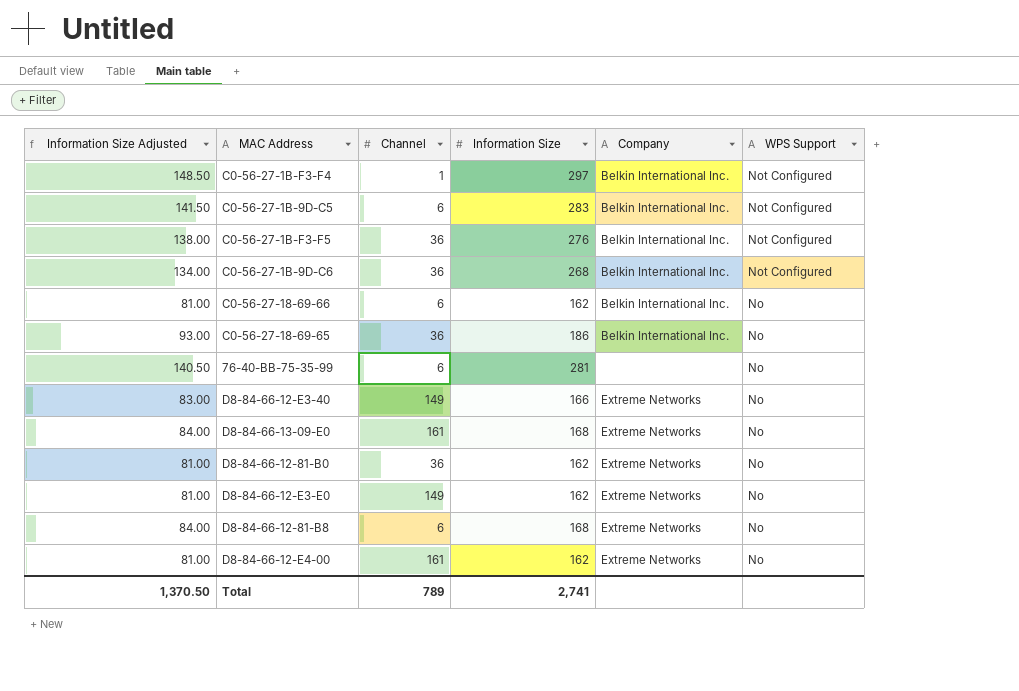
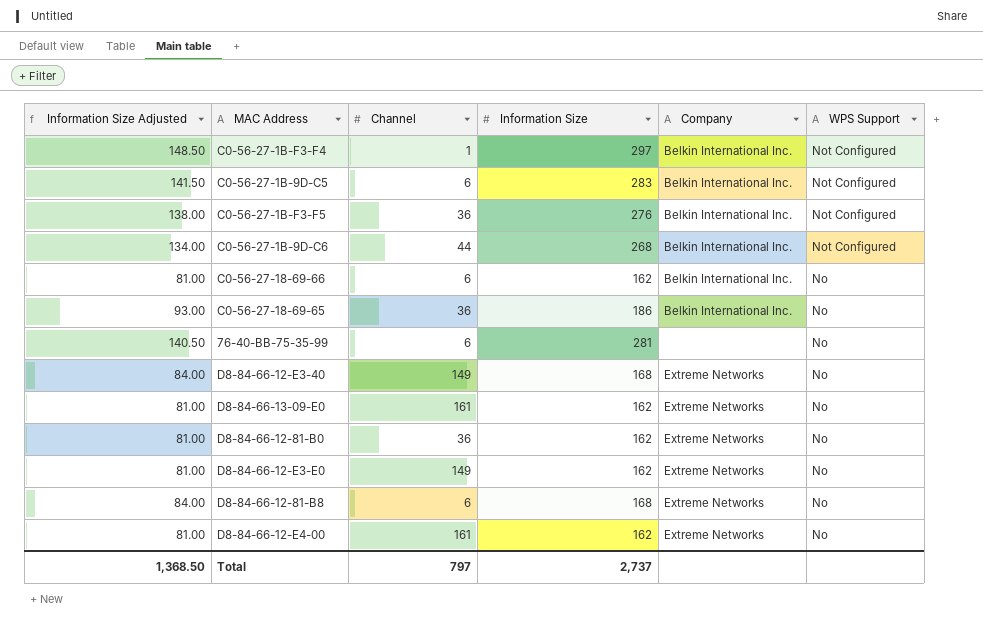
C0-56-27-1B-9D-C6 | Channel: 36 -> 44
D8-84-66-12-E3-40 | Information Size Adjusted: 83.00 -> 84.00
D8-84-66-12-E3-40 | Information Size: 166 -> 168
D8-84-66-13-09-E0 | Information Size Adjusted: 84.00 -> 81.00
D8-84-66-13-09-E0 | Information Size: 168 -> 162
Total | Information Size Adjusted: 1,370.50 -> 1,368.50
Total | Channel: 789 -> 797
Total | Information Size: 2,741 -> 2,737

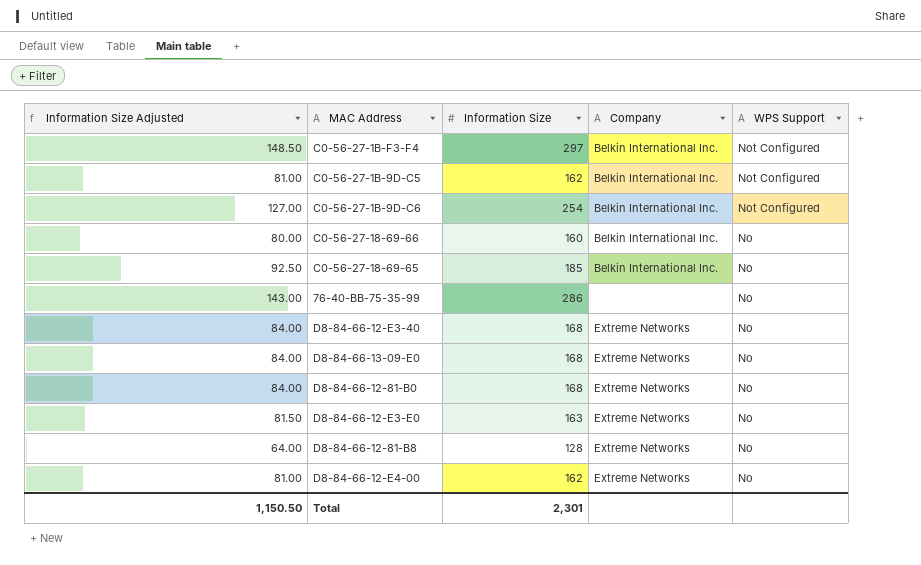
column Channel | position: 3 -> none
row C0-56-27-1B-F3-F5: 138.00 | 36 | 276 | Belkin International Inc. | Not Configured -> none
C0-56-27-1B-9D-C5 | Information Size Adjusted: 141.50 -> 81.00
C0-56-27-1B-9D-C5 | Information Size: 283 -> 162
C0-56-27-1B-9D-C6 | Information Size Adjusted: 134.00 -> 127.00
C0-56-27-1B-9D-C6 | Information Size: 268 -> 254
C0-56-27-18-69-66 | Information Size Adjusted: 81.00 -> 80.00
C0-56-27-18-69-66 | Information Size: 162 -> 160
C0-56-27-18-69-65 | Information Size Adjusted: 93.00 -> 92.50
C0-56-27-18-69-65 | Information Size: 186 -> 185
76-40-BB-75-35-99 | Information Size Adjusted: 140.50 -> 143.00
76-40-BB-75-35-99 | Information Size: 281 -> 286
D8-84-66-13-09-E0 | Information Size Adjusted: 81.00 -> 84.00
D8-84-66-13-09-E0 | Information Size: 162 -> 168
D8-84-66-12-81-B0 | Information Size Adjusted: 81.00 -> 84.00
D8-84-66-12-81-B0 | Information Size: 162 -> 168
D8-84-66-12-E3-E0 | Information Size Adjusted: 81.00 -> 81.50
D8-84-66-12-E3-E0 | Information Size: 162 -> 163
D8-84-66-12-81-B8 | Information Size Adjusted: 84.00 -> 64.00
D8-84-66-12-81-B8 | Information Size: 168 -> 128
Total | Information Size Adjusted: 1,368.50 -> 1,150.50
Total | Information Size: 2,737 -> 2,301

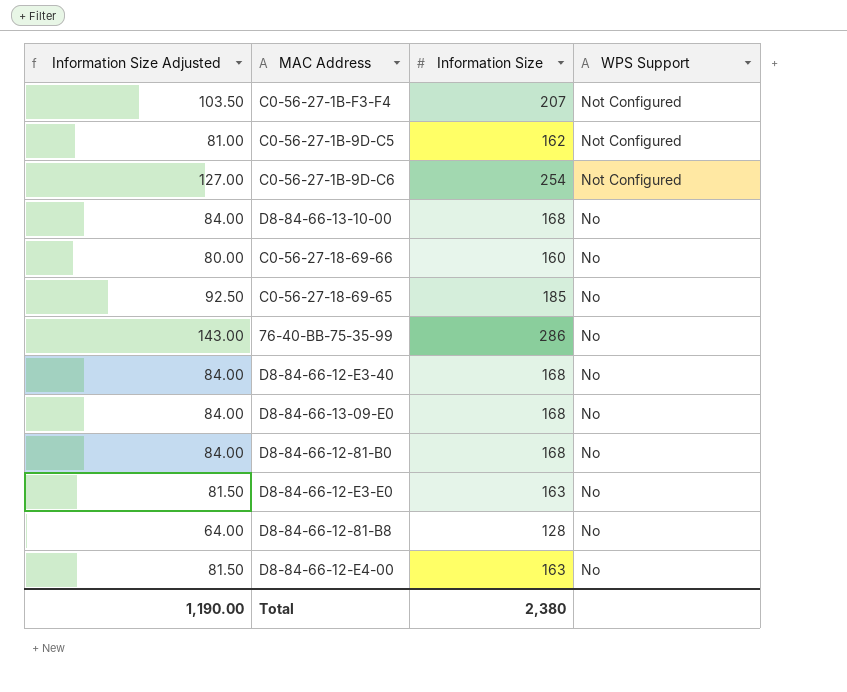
column Company | position: 4 -> none
C0-56-27-1B-F3-F4 | Information Size Adjusted: 148.50 -> 103.50
C0-56-27-1B-F3-F4 | Information Size: 297 -> 207
row D8-84-66-13-10-00: none -> 84.00 | 168 | No
D8-84-66-12-E4-00 | Information Size Adjusted: 81.00 -> 81.50
D8-84-66-12-E4-00 | Information Size: 162 -> 163
Total | Information Size Adjusted: 1,150.50 -> 1,190.00
Total | Information Size: 2,301 -> 2,380

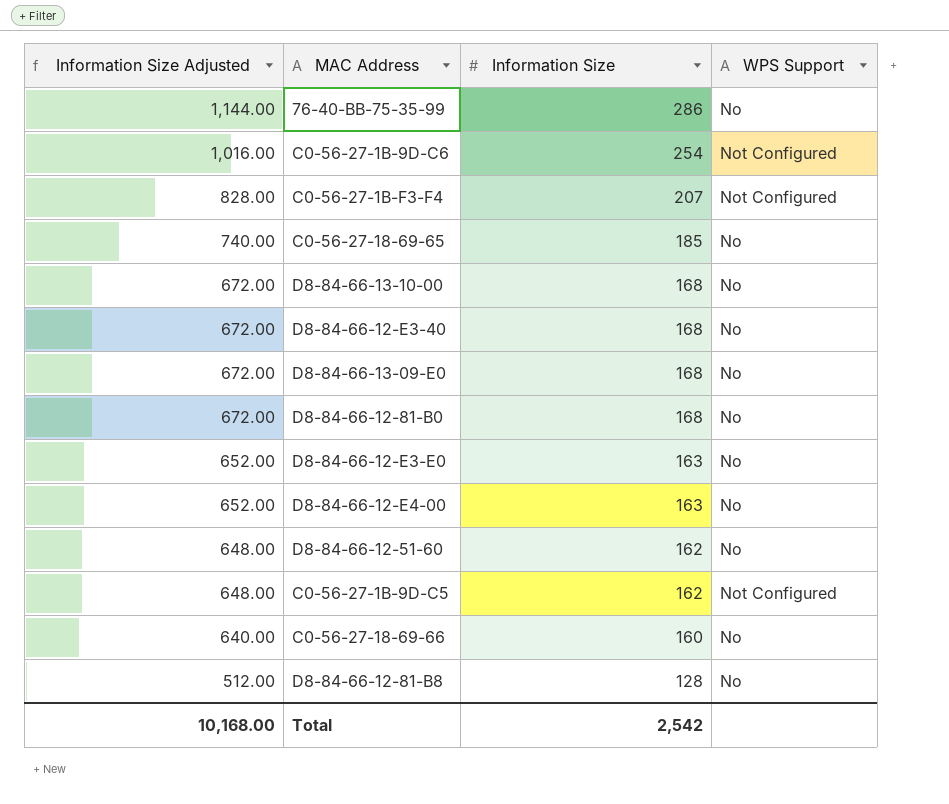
row order: WPS Support descending -> Information Size Adjusted descending
column Information Size Adjusted | formula: [Information Size] * 0.5 -> [Information Size] * 4
row D8-84-66-12-51-60: none -> 648.00 | 162 | No
Total | Information Size Adjusted: 1,190.00 -> 10,168.00
Total | Information Size: 2,380 -> 2,542

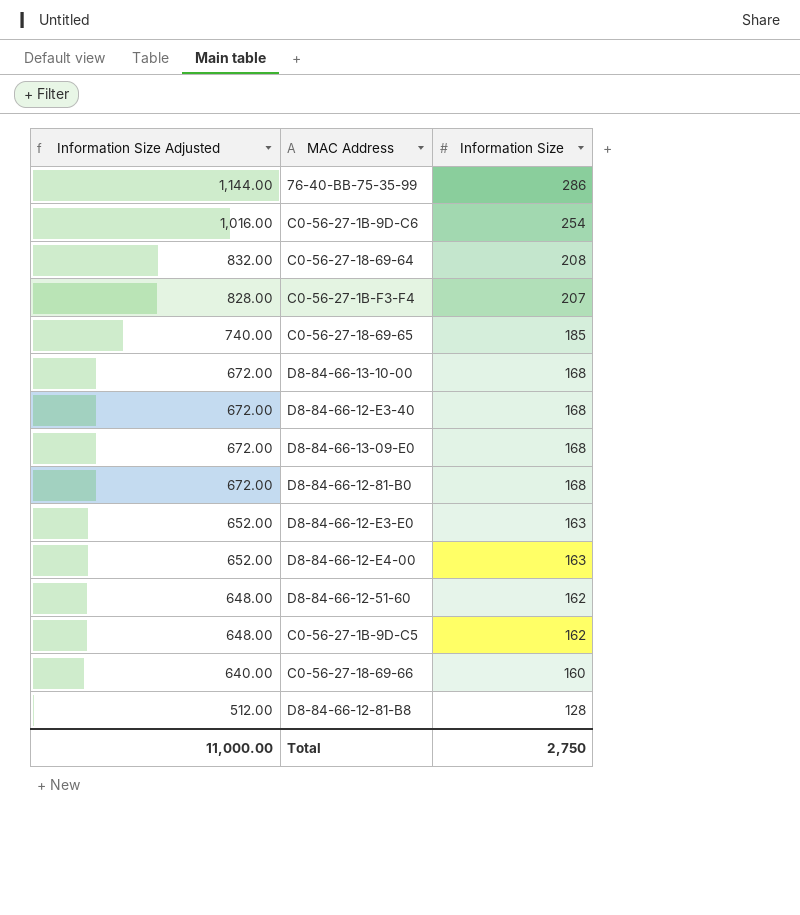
column WPS Support | position: 4 -> none
row C0-56-27-18-69-64: none -> 832.00 | 208
Total | Information Size Adjusted: 10,168.00 -> 11,000.00
Total | Information Size: 2,542 -> 2,750

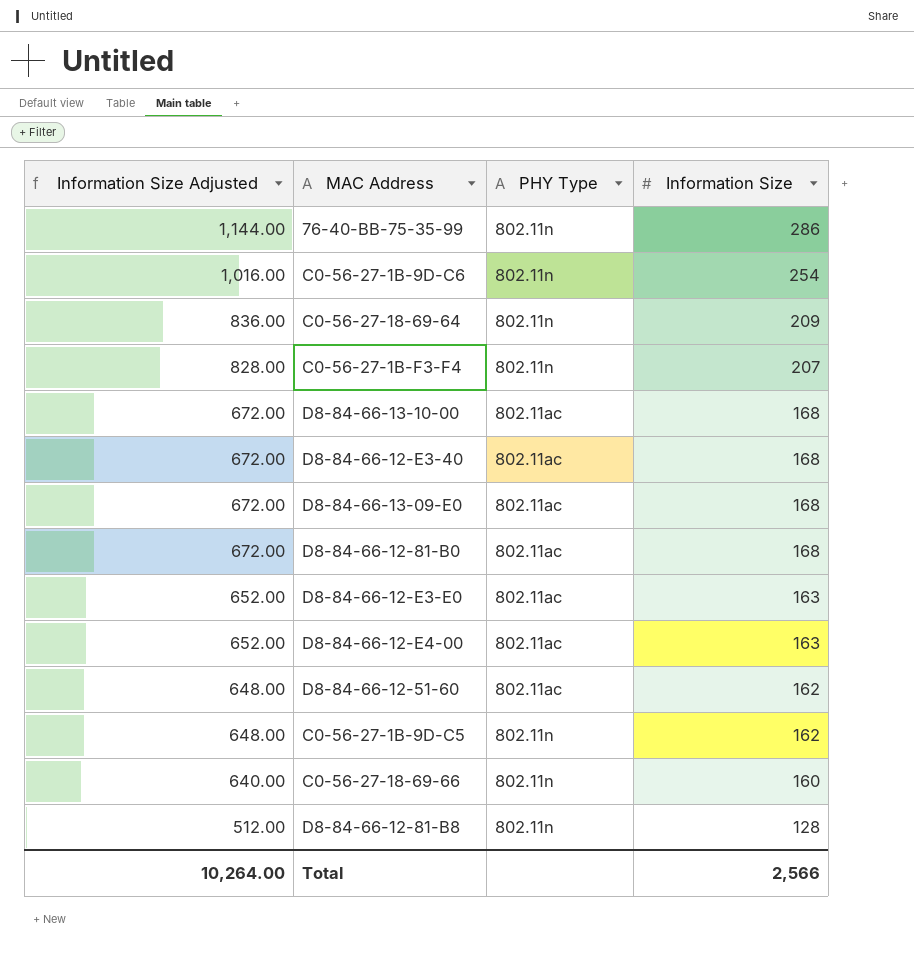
column PHY Type | position: none -> 3
row C0-56-27-18-69-65: 740.00 | 185 -> none
C0-56-27-18-69-64 | Information Size Adjusted: 832.00 -> 836.00
C0-56-27-18-69-64 | Information Size: 208 -> 209
Total | Information Size Adjusted: 11,000.00 -> 10,264.00
Total | Information Size: 2,750 -> 2,566

